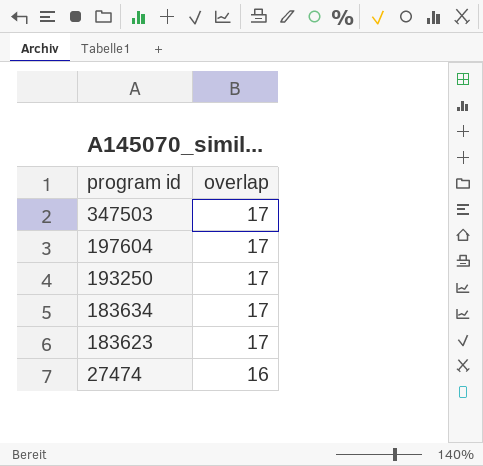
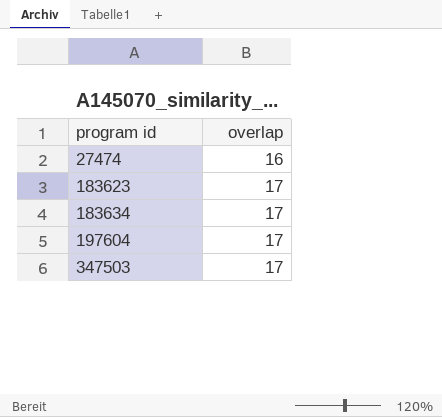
row order: program id descending -> program id ascending
row 193250: 17 -> none

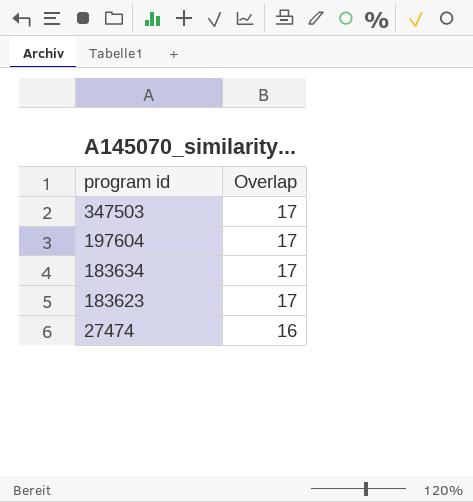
row order: program id ascending -> program id descending
column name: overlap -> Overlap

